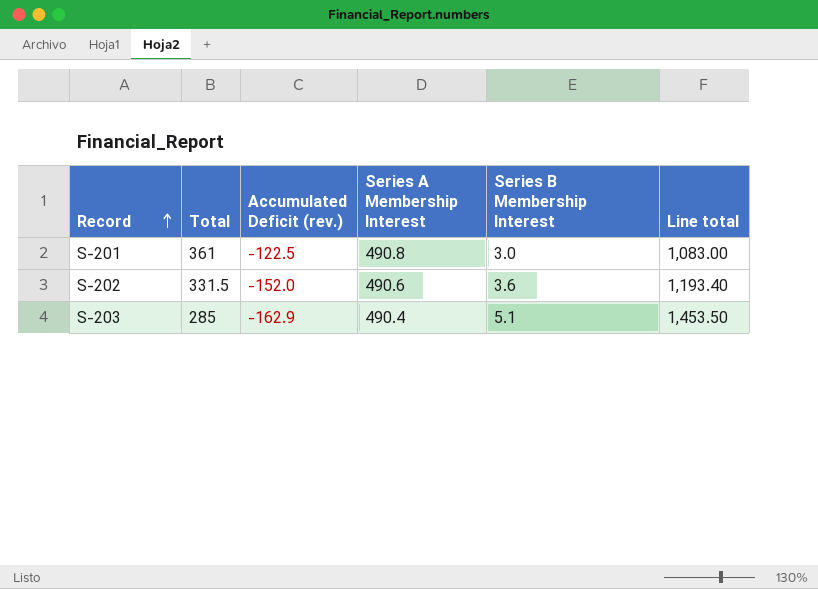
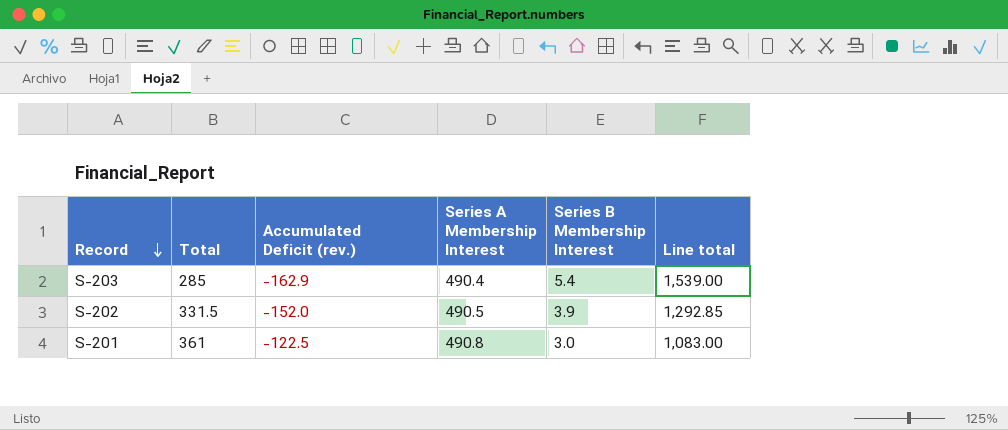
row order: Record ascending -> Record descending
S-203 | Series B Membership Interest: 5.1 -> 5.4
S-203 | Line total: 1,453.50 -> 1,539.00
S-202 | Series A Membership Interest: 490.6 -> 490.5
S-202 | Series B Membership Interest: 3.6 -> 3.9
S-202 | Line total: 1,193.40 -> 1,292.85

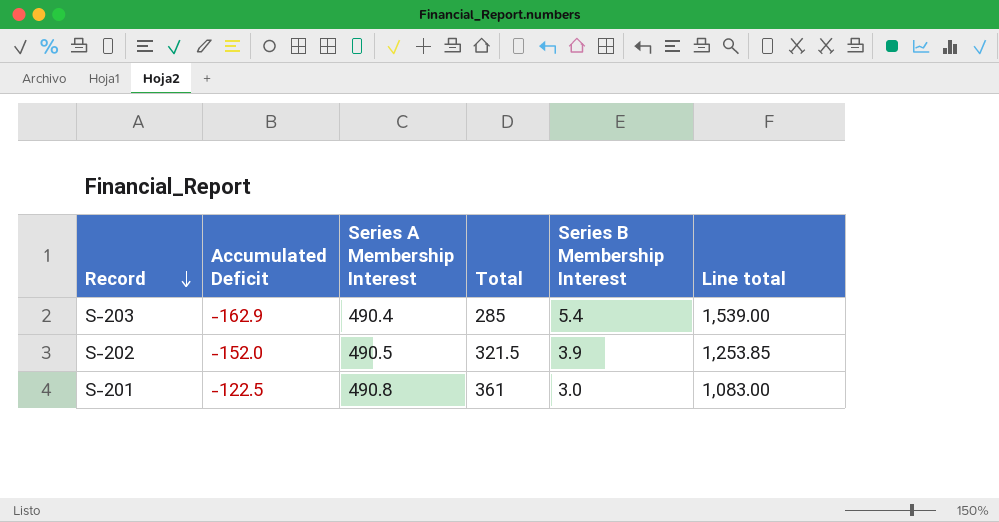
column name: Accumulated Deficit (rev.) -> Accumulated Deficit
column Total | position: 2 -> 4
S-202 | Total: 331.5 -> 321.5
S-202 | Line total: 1,292.85 -> 1,253.85

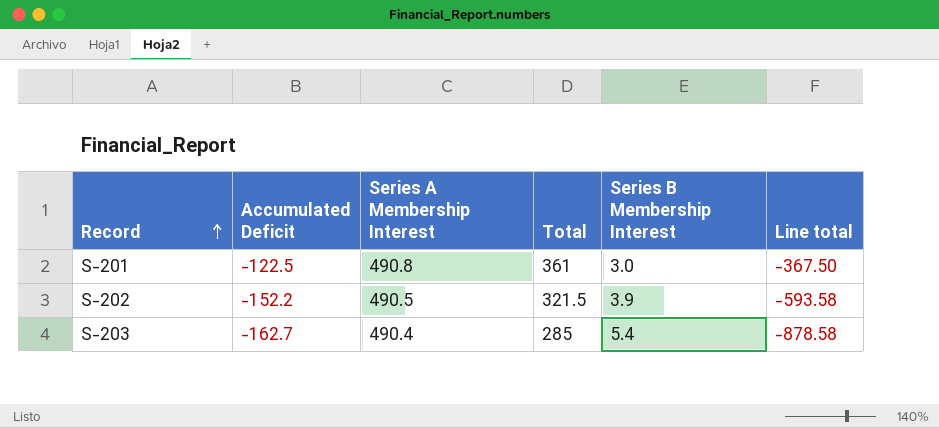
row order: Record descending -> Record ascending
column Line total | formula: [Total] * [Series B Membership Interest] -> [Accumulated Deficit] * [Series B Membership Interest]
S-202 | Accumulated Deficit: -152.0 -> -152.2
S-203 | Accumulated Deficit: -162.9 -> -162.7

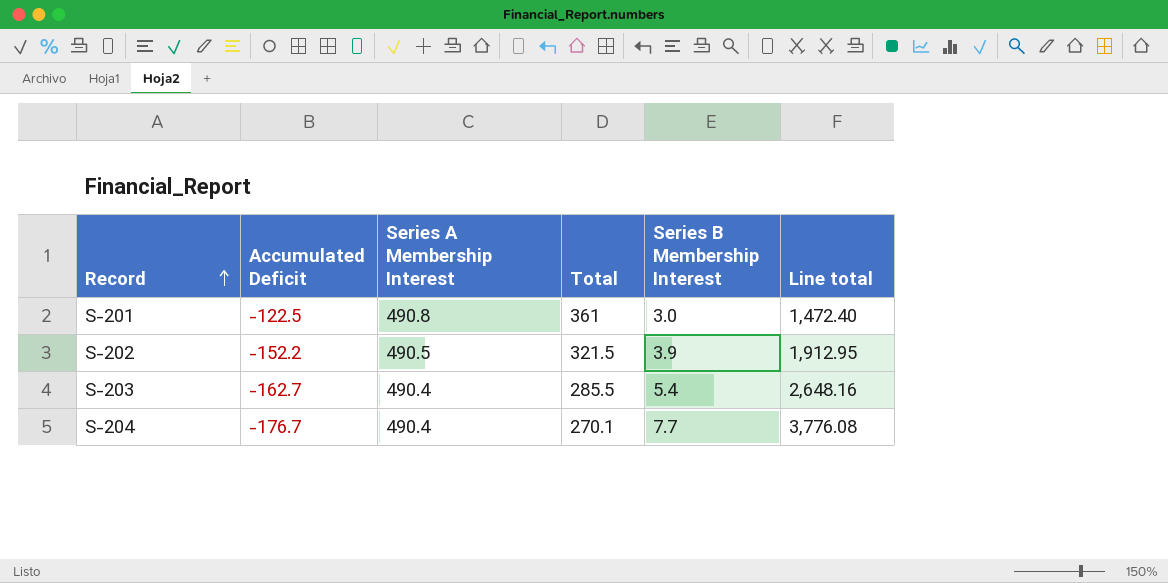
column Line total | formula: [Accumulated Deficit] * [Series B Membership Interest] -> [Series A Membership Interest] * [Series B Membership Interest]
S-203 | Total: 285 -> 285.5
row S-204: none -> -176.7 | 490.4 | 270.1 | 7.7 | 3,776.08

